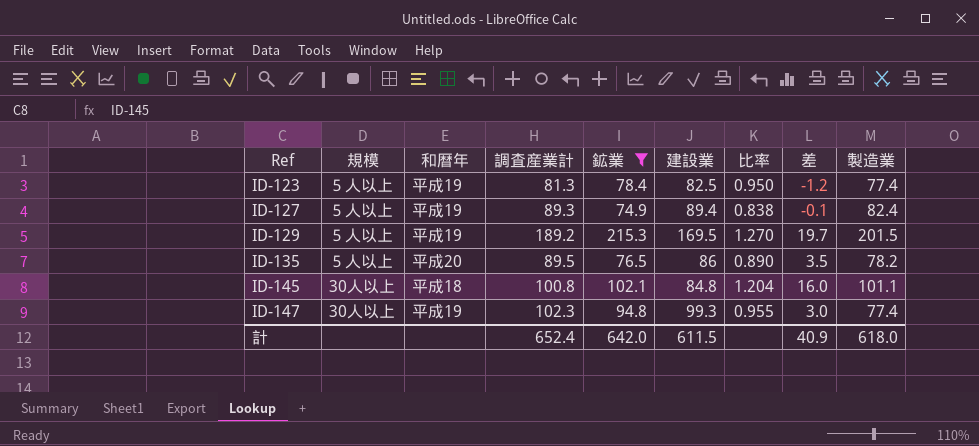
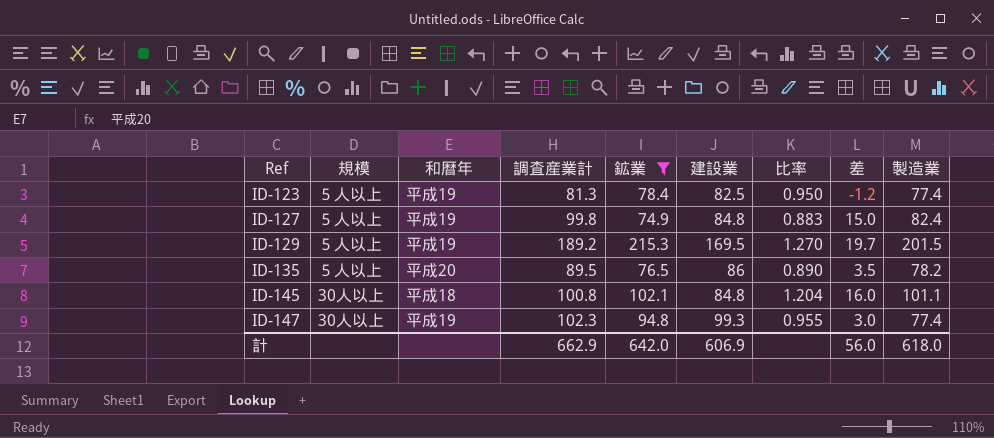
ID-127 | 調査産業計: 89.3 -> 99.8
ID-127 | 建設業: 89.4 -> 84.8
ID-127 | 比率: 0.838 -> 0.883
ID-127 | 差: -0.1 -> 15.0
計 | 調査産業計: 652.4 -> 662.9
計 | 建設業: 611.5 -> 606.9
計 | 差: 40.9 -> 56.0

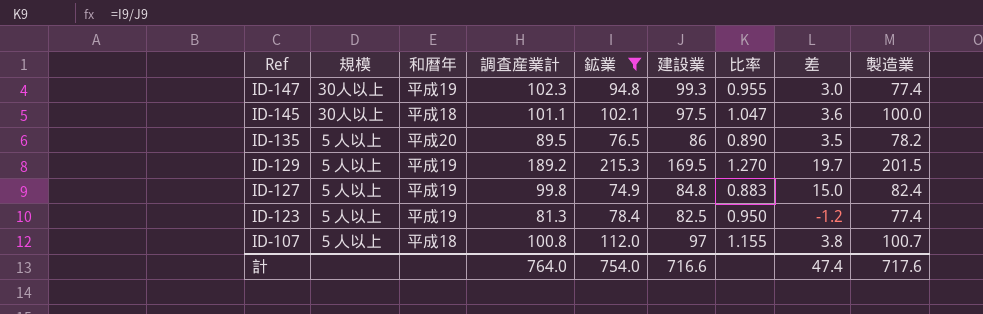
row order: Ref ascending -> Ref descending
ID-145 | 調査産業計: 100.8 -> 101.1
ID-145 | 建設業: 84.8 -> 97.5
ID-145 | 比率: 1.204 -> 1.047
ID-145 | 差: 16.0 -> 3.6
ID-145 | 製造業: 101.1 -> 100.0
row ID-107: none -> ５人以上 | 平成18 | 100.8 | 112.0 | 97 | 1.155 | 3.8 | 100.7
計 | 調査産業計: 662.9 -> 764.0
計 | 鉱業: 642.0 -> 754.0
計 | 建設業: 606.9 -> 716.6
計 | 差: 56.0 -> 47.4
計 | 製造業: 618.0 -> 717.6

